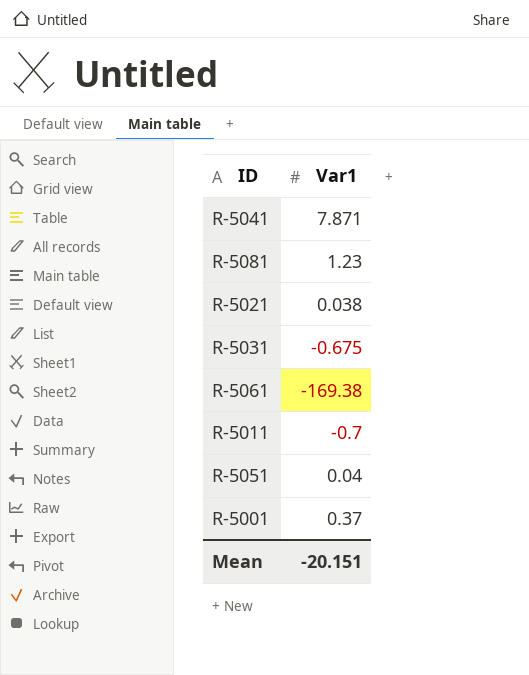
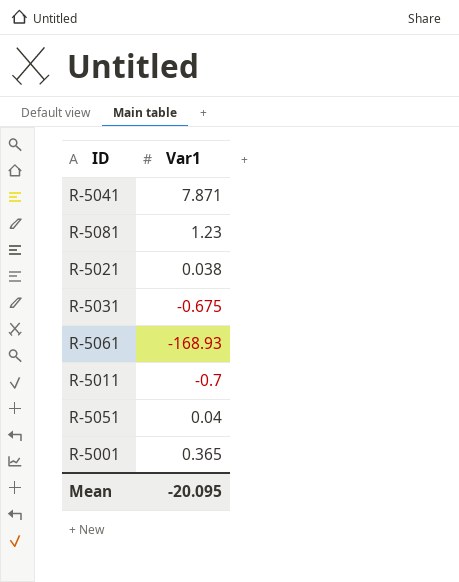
R-5061 | Var1: -169.38 -> -168.93
R-5001 | Var1: 0.37 -> 0.365
Mean | Var1: -20.151 -> -20.095

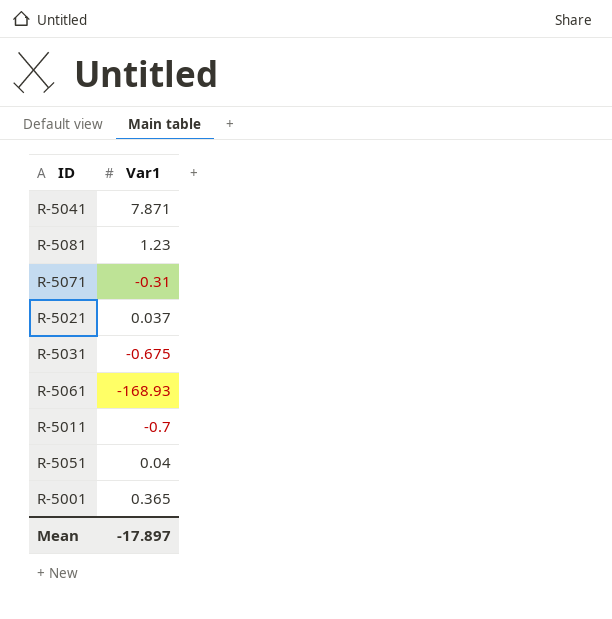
row R-5071: none -> -0.31
R-5021 | Var1: 0.038 -> 0.037
Mean | Var1: -20.095 -> -17.897

